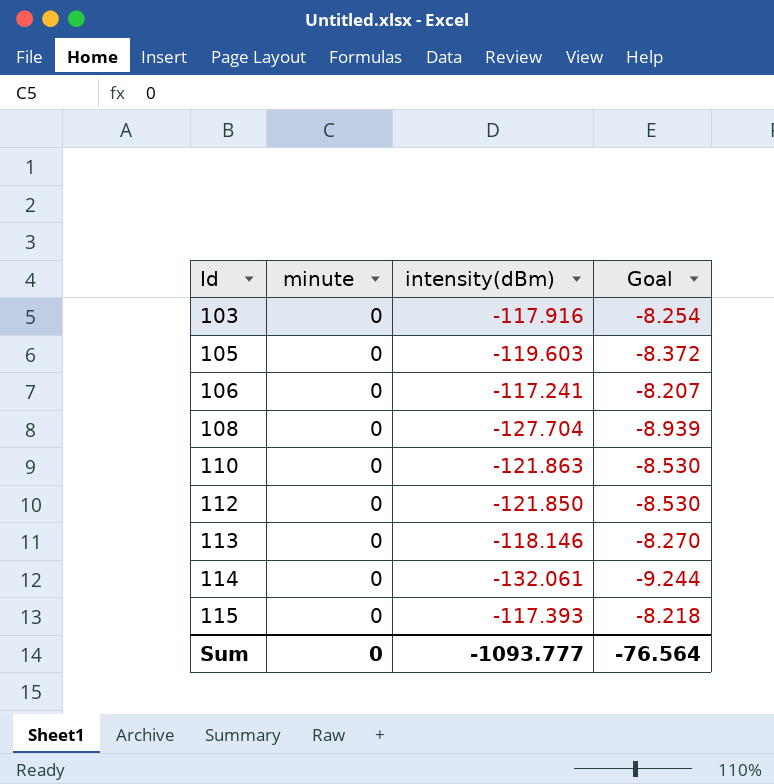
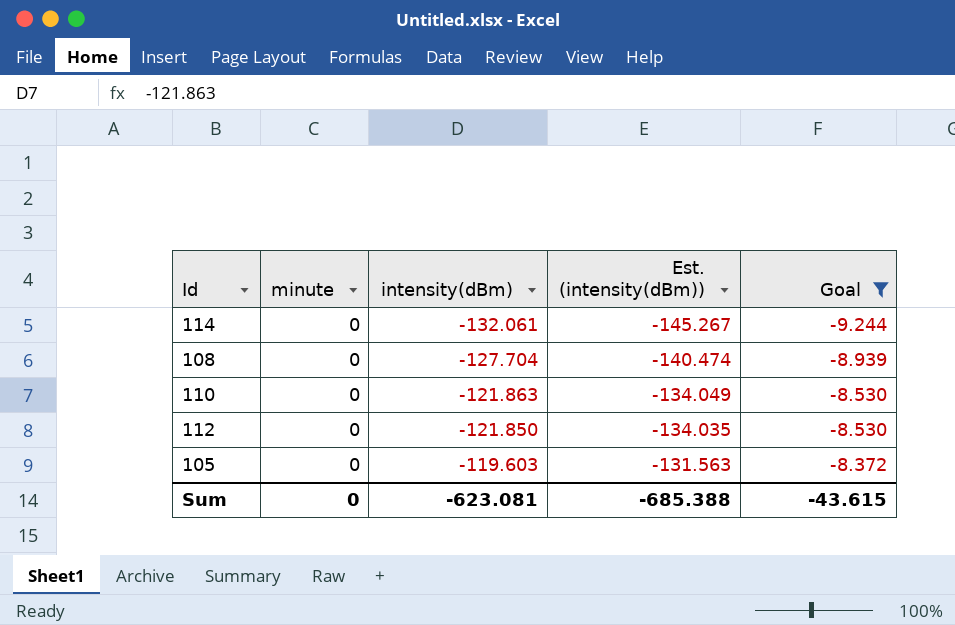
filter: none -> Goal <= -8.372
row order: Id ascending -> intensity(dBm) ascending
column Est. (intensity(dBm)) | formula: none -> [intensity(dBm)] * 1.1
Sum | intensity(dBm): -1093.777 -> -623.081
Sum | Goal: -76.564 -> -43.615

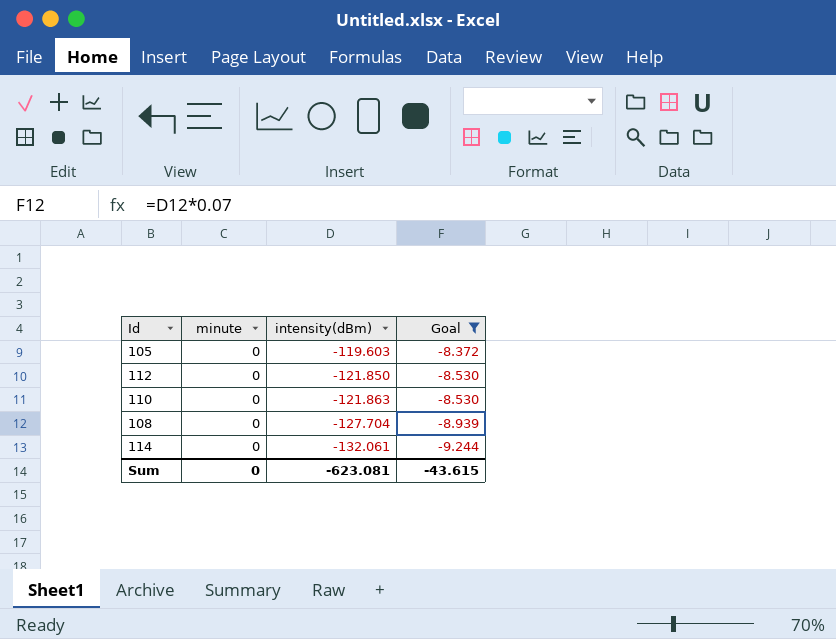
row order: intensity(dBm) ascending -> intensity(dBm) descending
column Est. (intensity(dBm)) | formula: [intensity(dBm)] * 1.1 -> none

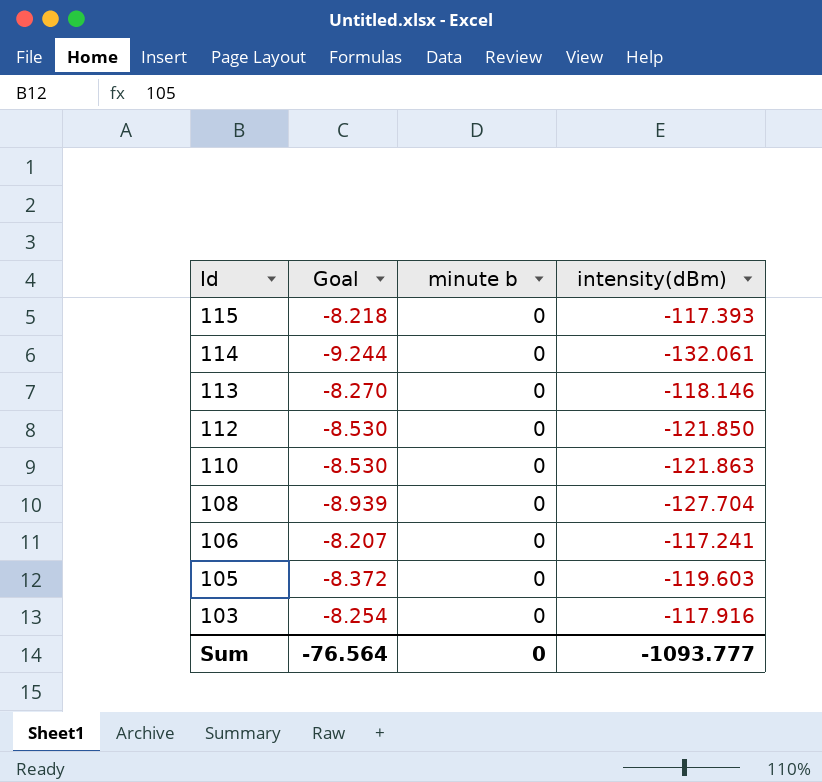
filter: Goal <= -8.372 -> none
row order: intensity(dBm) descending -> Id descending
column Goal | position: 4 -> 2
column name: minute -> minute b
Sum | Goal: -43.615 -> -76.564
Sum | intensity(dBm): -623.081 -> -1093.777

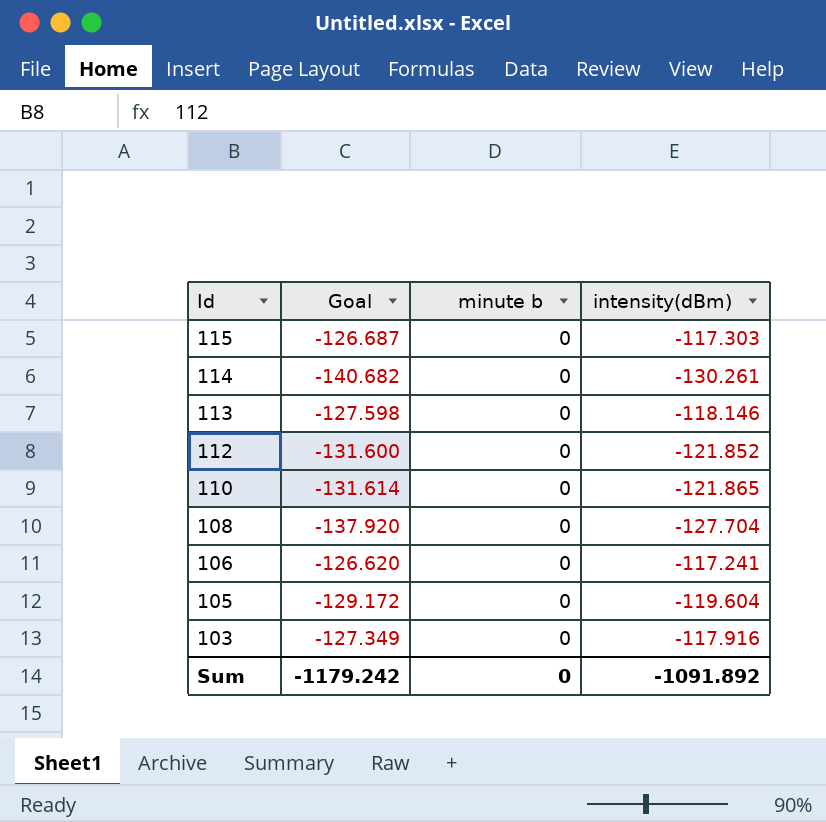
column Goal | formula: [intensity(dBm)] * 0.07 -> [intensity(dBm)] * 1.08
115 | intensity(dBm): -117.393 -> -117.303
114 | intensity(dBm): -132.061 -> -130.261
112 | intensity(dBm): -121.850 -> -121.852
110 | intensity(dBm): -121.863 -> -121.865
105 | intensity(dBm): -119.603 -> -119.604
Sum | Goal: -76.564 -> -1179.242
Sum | intensity(dBm): -1093.777 -> -1091.892

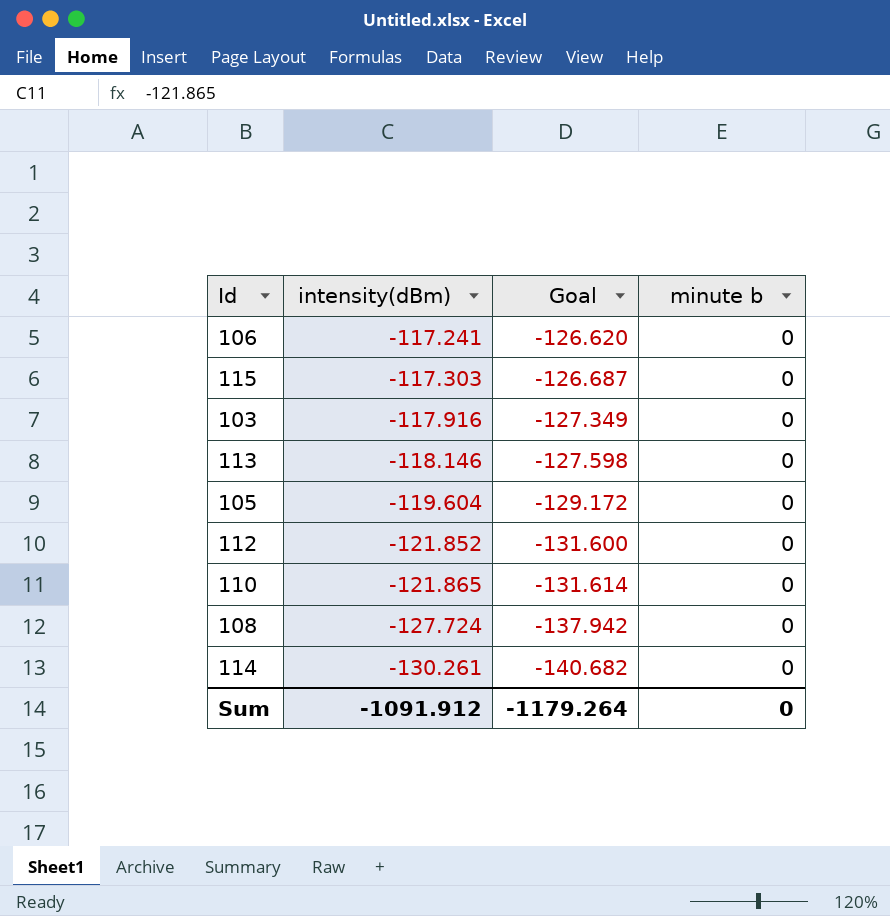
row order: Id descending -> intensity(dBm) descending
column intensity(dBm) | position: 4 -> 2
108 | intensity(dBm): -127.704 -> -127.724
108 | Goal: -137.920 -> -137.942
Sum | intensity(dBm): -1091.892 -> -1091.912
Sum | Goal: -1179.242 -> -1179.264

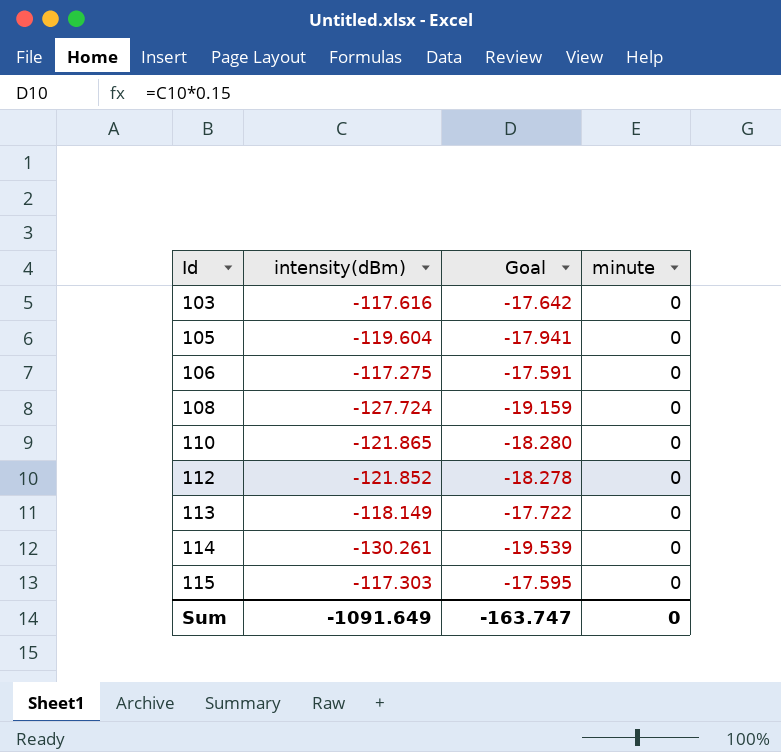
row order: intensity(dBm) descending -> Id ascending
column Goal | formula: [intensity(dBm)] * 1.08 -> [intensity(dBm)] * 0.15
column name: minute b -> minute
103 | intensity(dBm): -117.916 -> -117.616
106 | intensity(dBm): -117.241 -> -117.275
113 | intensity(dBm): -118.146 -> -118.149
Sum | intensity(dBm): -1091.912 -> -1091.649
Sum | Goal: -1179.264 -> -163.747

